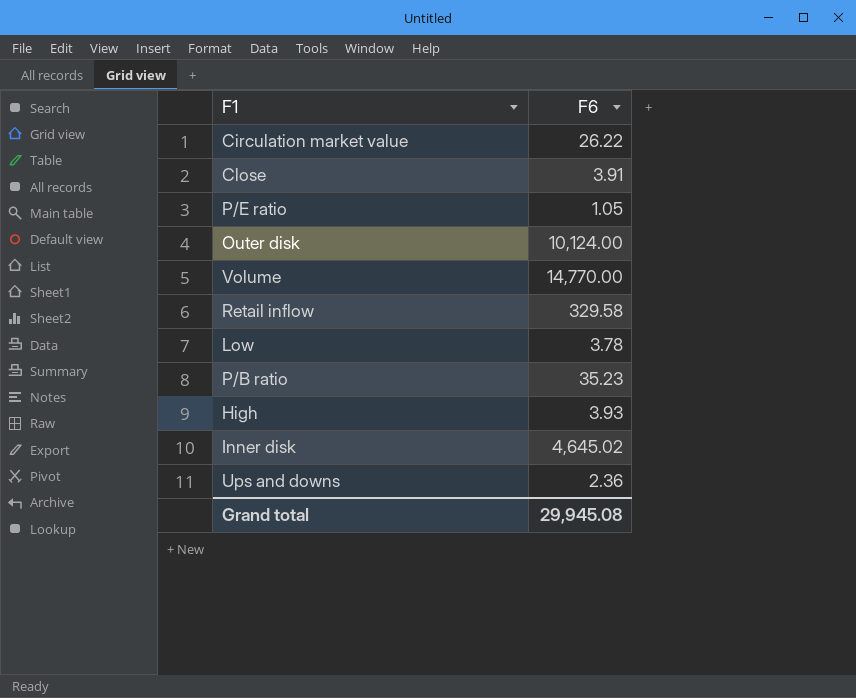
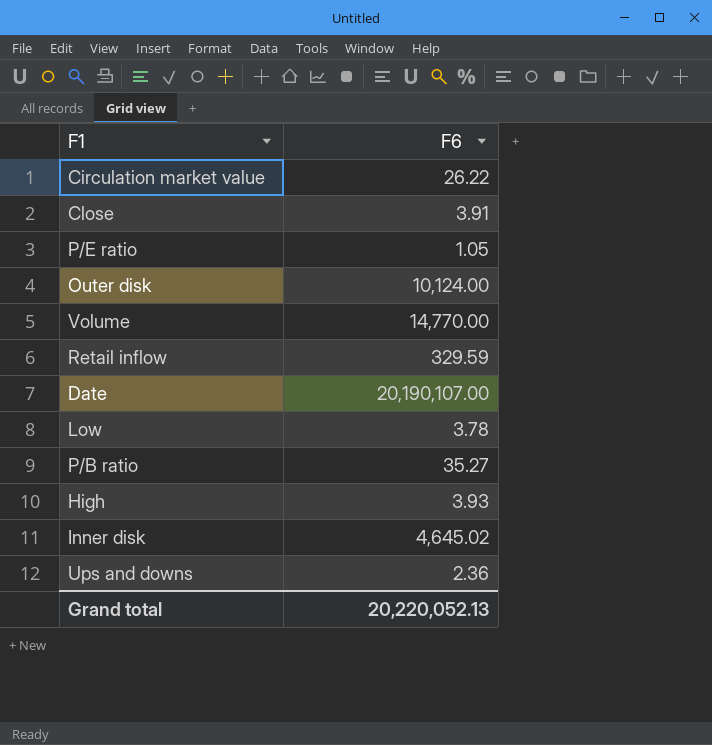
Retail inflow | F6: 329.58 -> 329.59
row Date: none -> 20,190,107.00
P/B ratio | F6: 35.23 -> 35.27
Grand total | F6: 29,945.08 -> 20,220,052.13

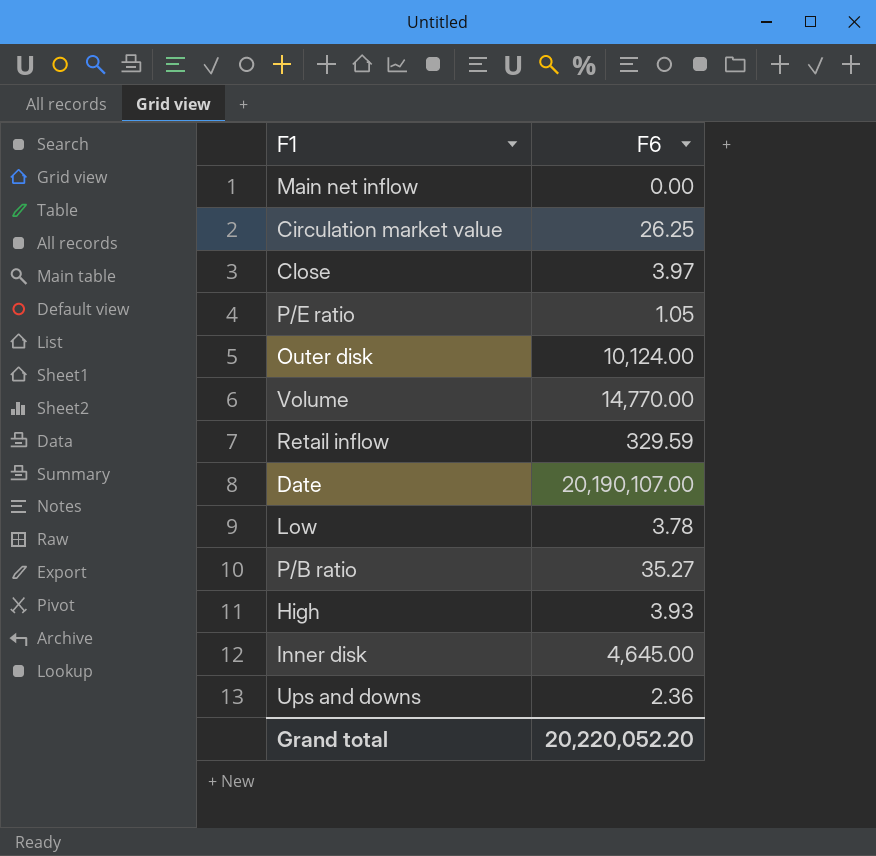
row Main net inflow: none -> 0.00
Circulation market value | F6: 26.22 -> 26.25
Close | F6: 3.91 -> 3.97
Inner disk | F6: 4,645.02 -> 4,645.00
Grand total | F6: 20,220,052.13 -> 20,220,052.20

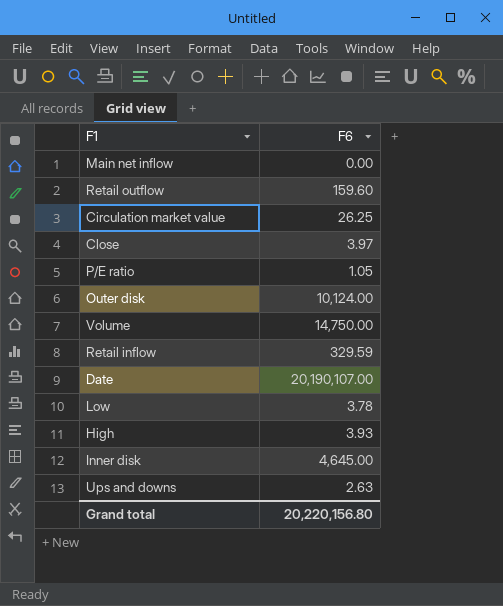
row P/B ratio: 35.27 -> none
row Retail outflow: none -> 159.60
Volume | F6: 14,770.00 -> 14,750.00
Ups and downs | F6: 2.36 -> 2.63
Grand total | F6: 20,220,052.20 -> 20,220,156.80

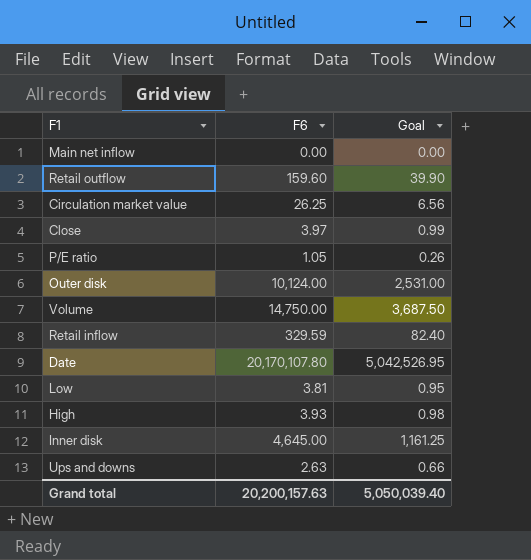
column Goal | formula: none -> [F6] * 0.25
Date | F6: 20,190,107.00 -> 20,170,107.80
Low | F6: 3.78 -> 3.81
Grand total | F6: 20,220,156.80 -> 20,200,157.63

